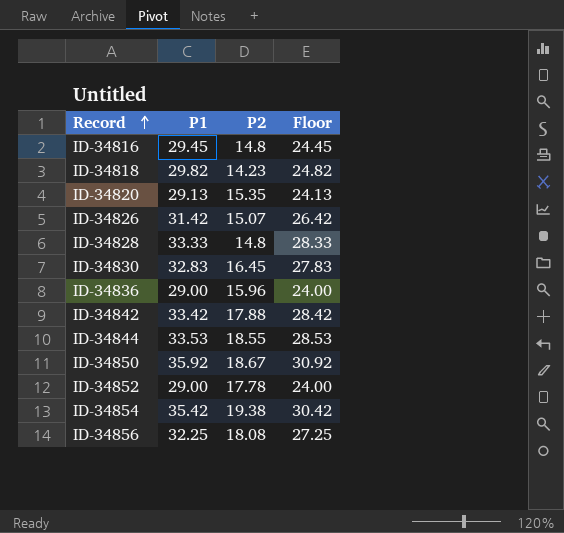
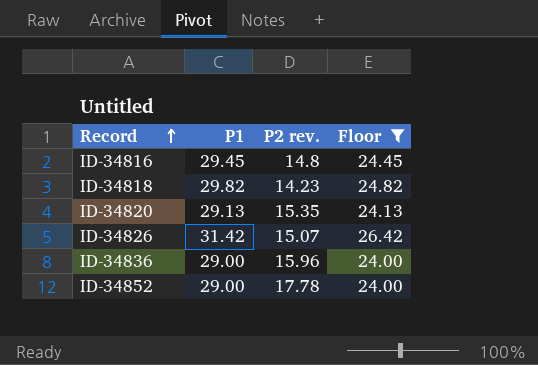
filter: none -> Floor <= 26.42
column name: P2 -> P2 rev.

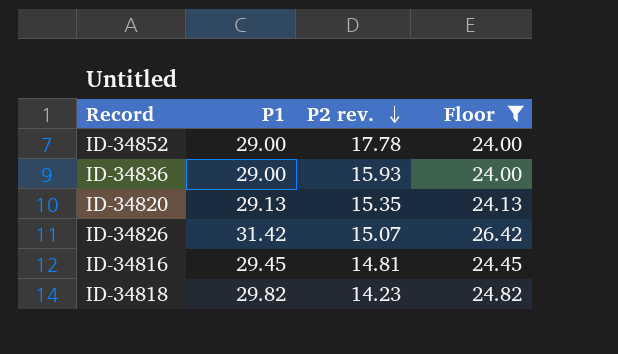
row order: Record ascending -> P2 rev. descending
ID-34836 | P2 rev.: 15.96 -> 15.93
ID-34816 | P2 rev.: 14.8 -> 14.81

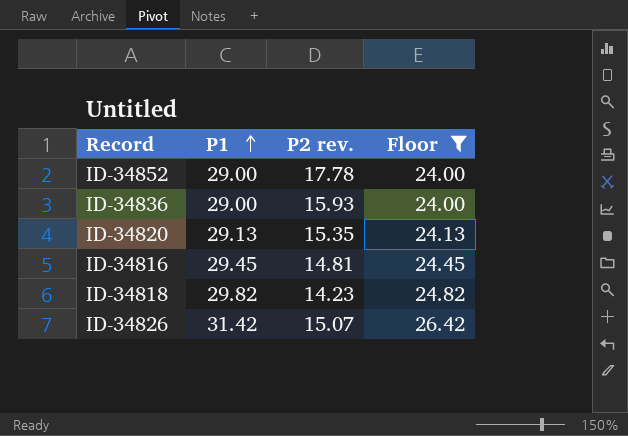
row order: P2 rev. descending -> P1 ascending

